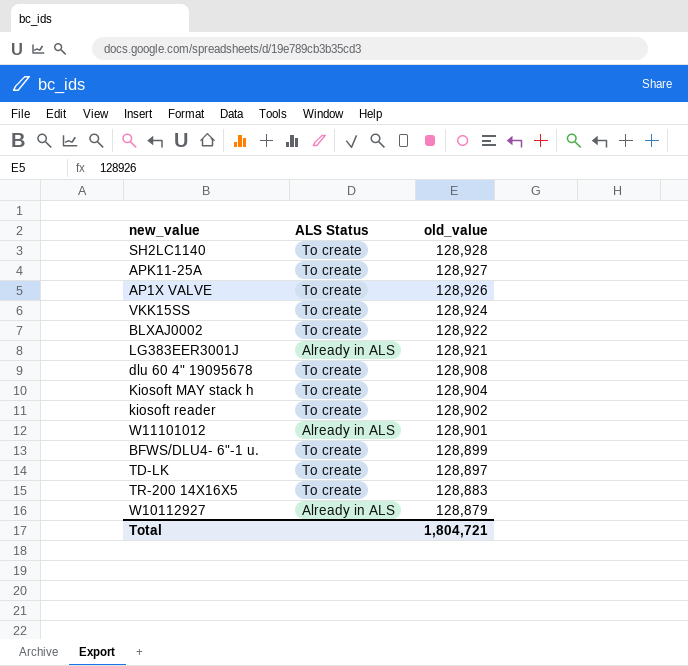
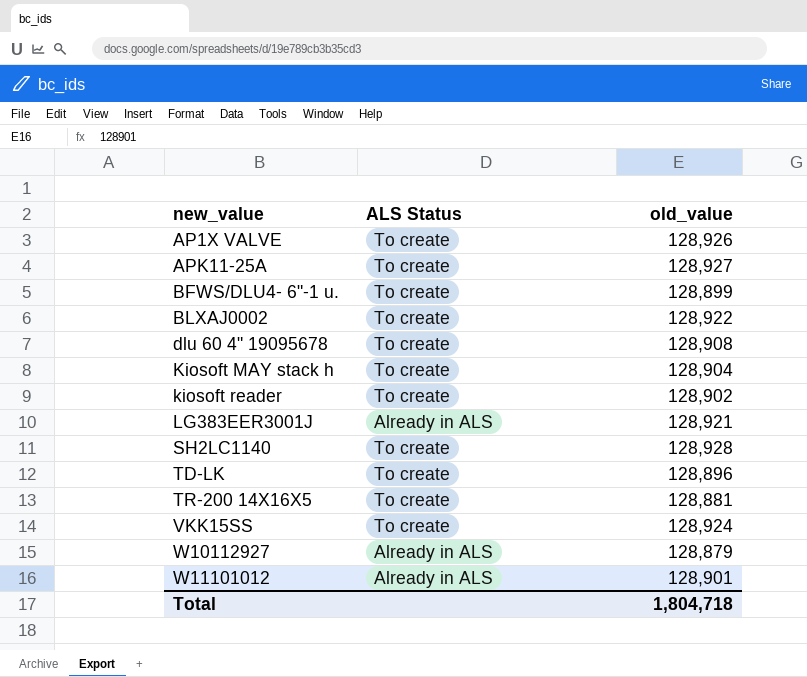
row order: old_value descending -> new_value ascending
TD-LK | old_value: 128,897 -> 128,896
TR-200 14X16X5 | old_value: 128,883 -> 128,881
Total | old_value: 1,804,721 -> 1,804,718

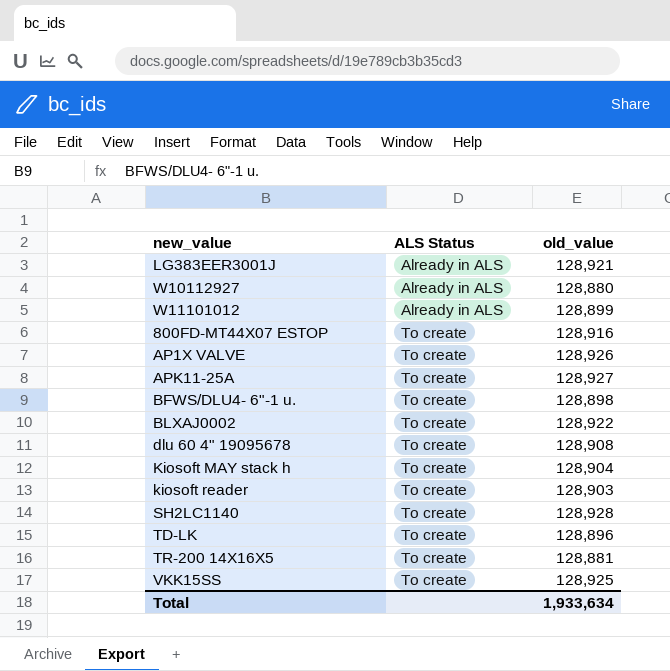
row order: new_value ascending -> ALS Status ascending
W10112927 | old_value: 128,879 -> 128,880
W11101012 | old_value: 128,901 -> 128,899
row 800FD-MT44X07 ESTOP: none -> To create | 128,916
BFWS/DLU4- 6"-1 u. | old_value: 128,899 -> 128,898
kiosoft reader | old_value: 128,902 -> 128,903
VKK15SS | old_value: 128,924 -> 128,925
Total | old_value: 1,804,718 -> 1,933,634

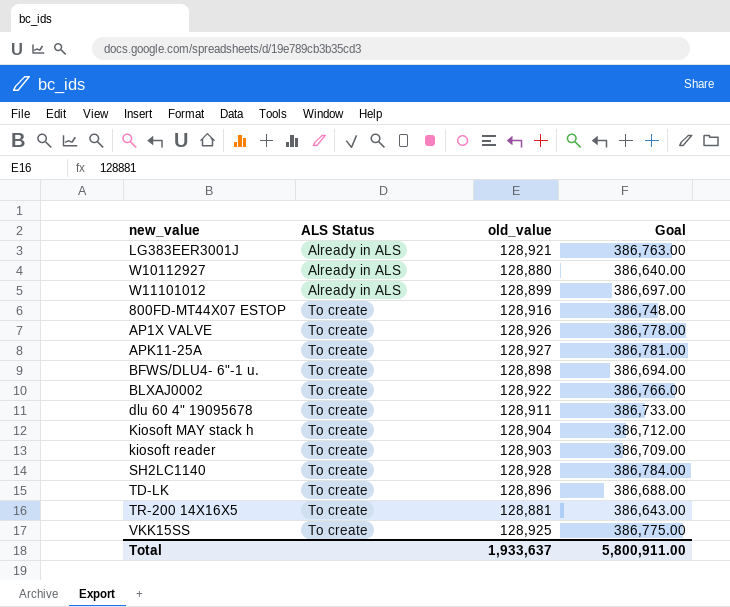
column Goal | formula: none -> [old_value] * 3
dlu 60 4" 19095678 | old_value: 128,908 -> 128,911
Total | old_value: 1,933,634 -> 1,933,637

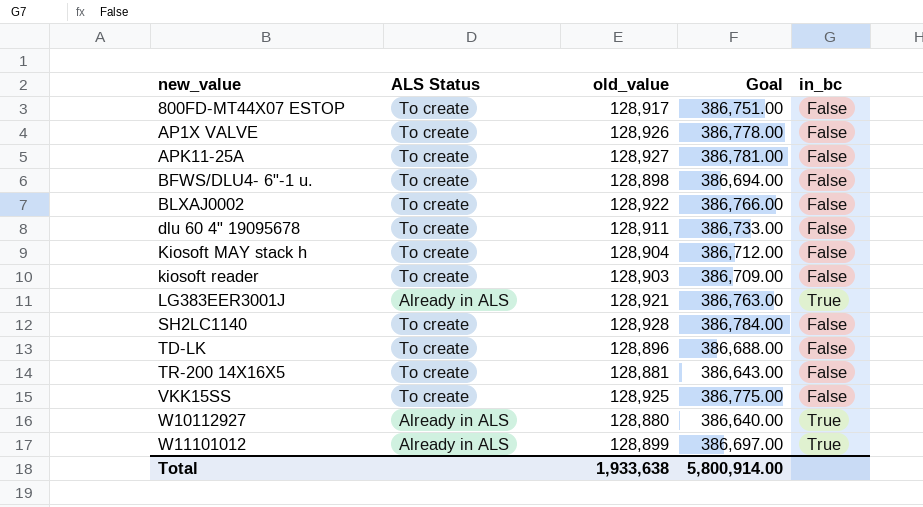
row order: ALS Status ascending -> new_value ascending
column in_bc | position: none -> 5
800FD-MT44X07 ESTOP | old_value: 128,916 -> 128,917
800FD-MT44X07 ESTOP | Goal: 386,748.00 -> 386,751.00
Total | old_value: 1,933,637 -> 1,933,638
Total | Goal: 5,800,911.00 -> 5,800,914.00

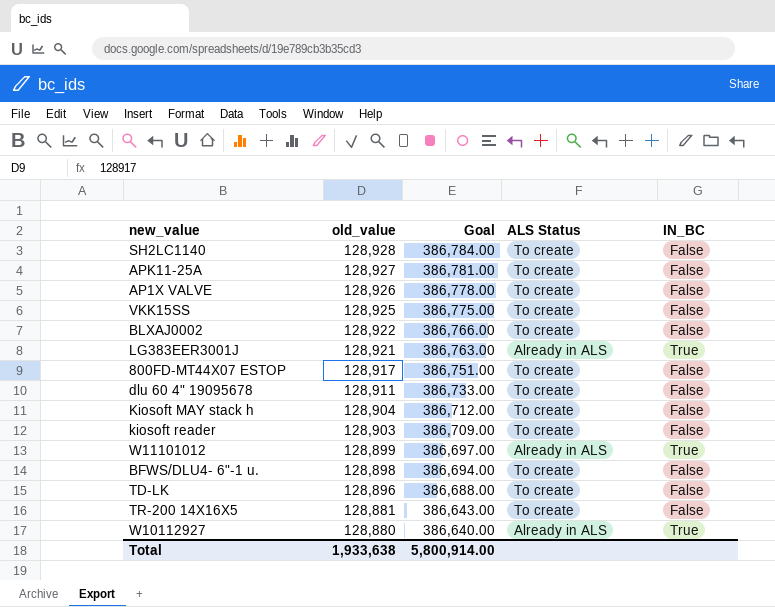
row order: new_value ascending -> old_value descending
column ALS Status | position: 2 -> 4
column name: in_bc -> IN_BC

